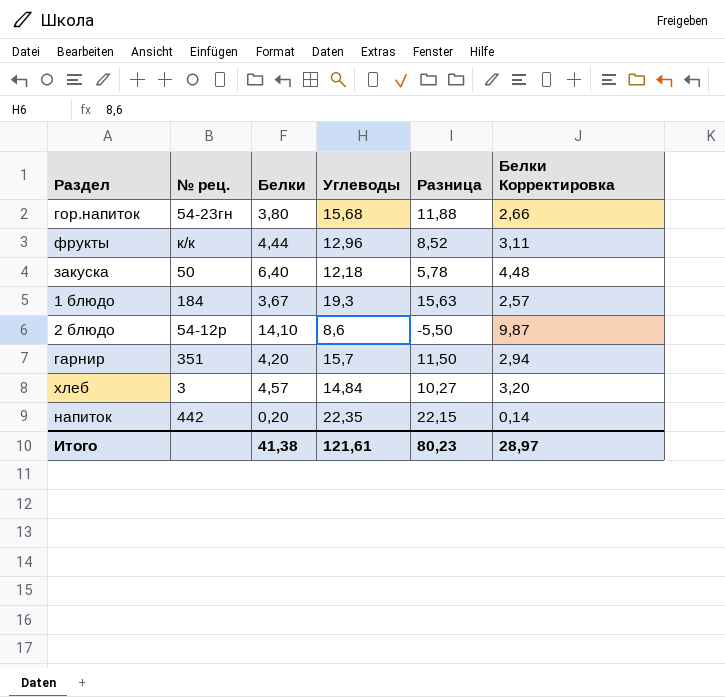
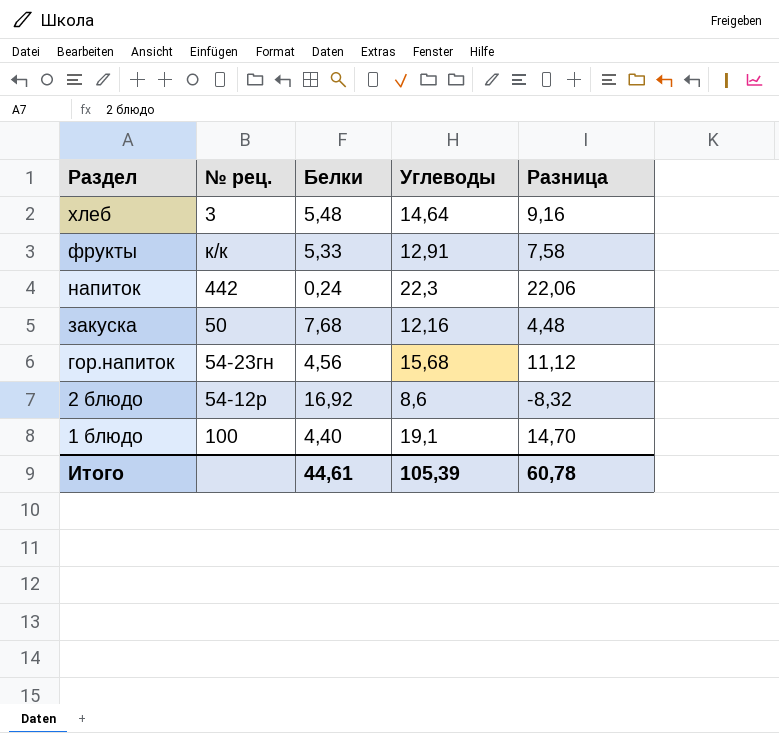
row order: none -> Раздел descending
column Белки Корректировка | formula: [Белки] * 0,7 -> none
row гарнир: 351 | 4,20 | 15,7 | 11,50 | 2,94 -> none
хлеб | Белки: 4,57 -> 5,48
хлеб | Углеводы: 14,84 -> 14,64
хлеб | Разница: 10,27 -> 9,16
фрукты | Белки: 4,44 -> 5,33
фрукты | Углеводы: 12,96 -> 12,91
фрукты | Разница: 8,52 -> 7,58
напиток | Белки: 0,20 -> 0,24
напиток | Углеводы: 22,35 -> 22,3
напиток | Разница: 22,15 -> 22,06
закуска | Белки: 6,40 -> 7,68
закуска | Углеводы: 12,18 -> 12,16
закуска | Разница: 5,78 -> 4,48
гор.напиток | Белки: 3,80 -> 4,56
гор.напиток | Разница: 11,88 -> 11,12
2 блюдо | Белки: 14,10 -> 16,92
2 блюдо | Разница: -5,50 -> -8,32
1 блюдо | № рец.: 184 -> 100
1 блюдо | Белки: 3,67 -> 4,40
1 блюдо | Углеводы: 19,3 -> 19,1
1 блюдо | Разница: 15,63 -> 14,70
Итого | Белки: 41,38 -> 44,61
Итого | Углеводы: 121,61 -> 105,39
Итого | Разница: 80,23 -> 60,78

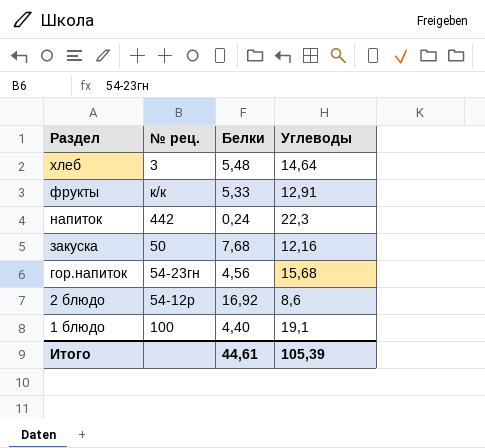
column Разница | formula: [Углеводы] - [Белки] -> none

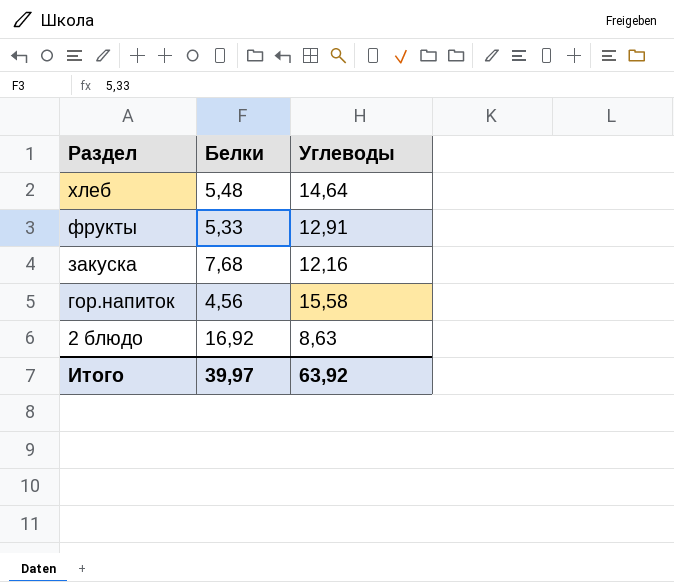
column № рец. | position: 2 -> none
row напиток: 442 | 0,24 | 22,3 -> none
row 1 блюдо: 100 | 4,40 | 19,1 -> none
гор.напиток | Углеводы: 15,68 -> 15,58
2 блюдо | Углеводы: 8,6 -> 8,63
Итого | Белки: 44,61 -> 39,97
Итого | Углеводы: 105,39 -> 63,92

